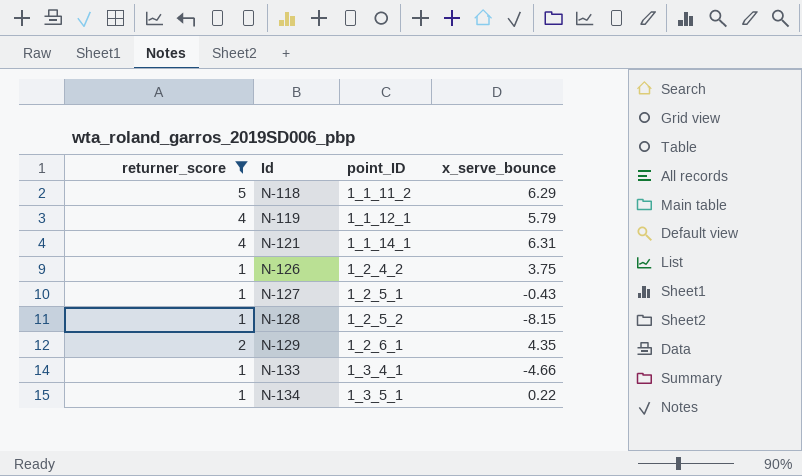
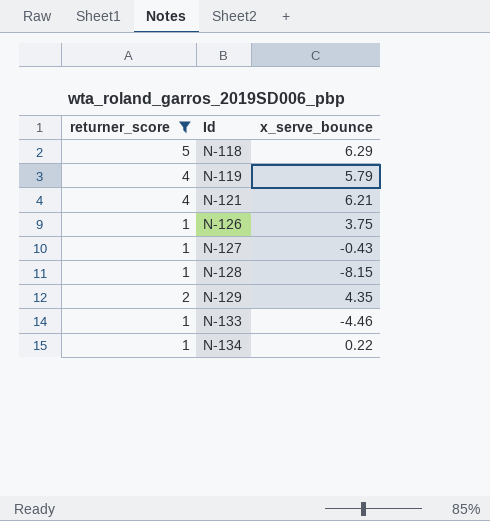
column point_ID | position: 3 -> none
N-121 | x_serve_bounce: 6.31 -> 6.21
N-133 | x_serve_bounce: -4.66 -> -4.46

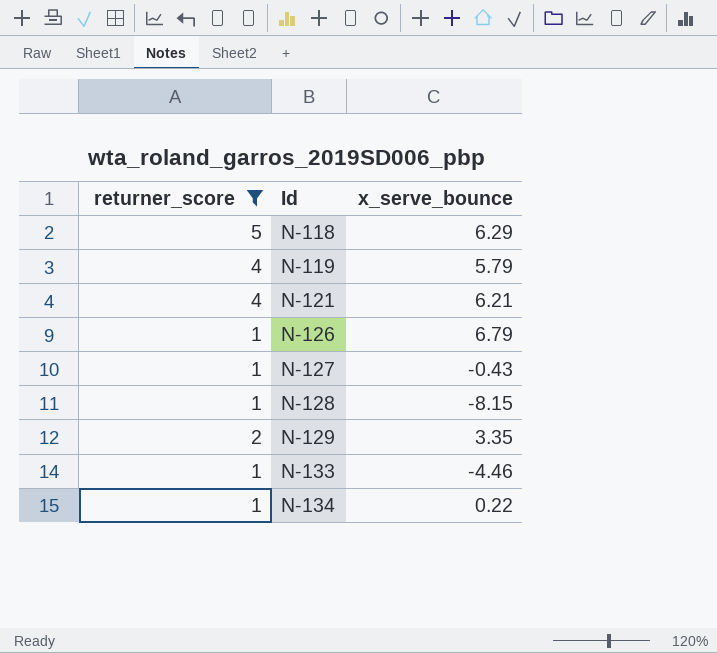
N-126 | x_serve_bounce: 3.75 -> 6.79
N-129 | x_serve_bounce: 4.35 -> 3.35

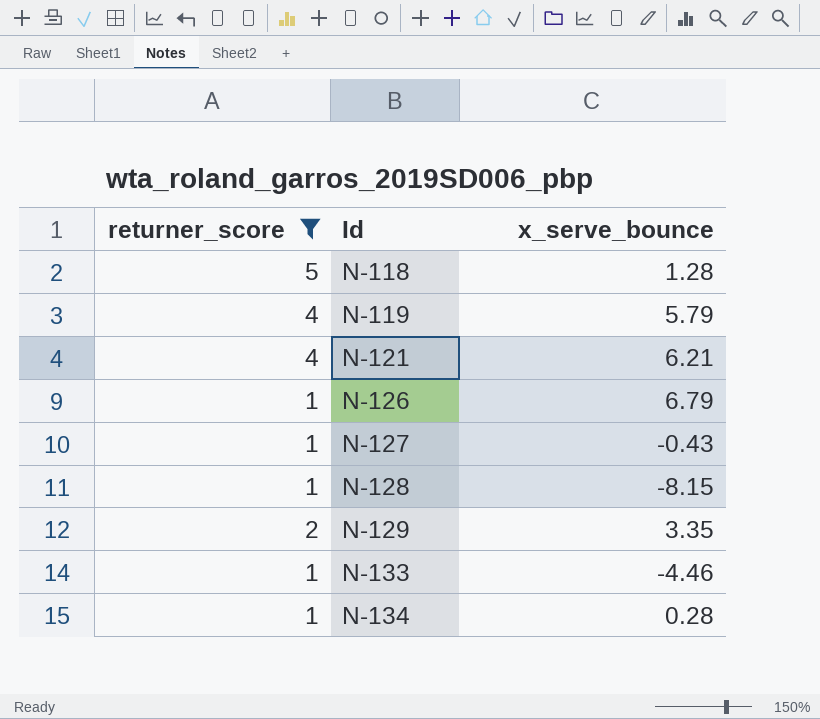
N-118 | x_serve_bounce: 6.29 -> 1.28
N-134 | x_serve_bounce: 0.22 -> 0.28

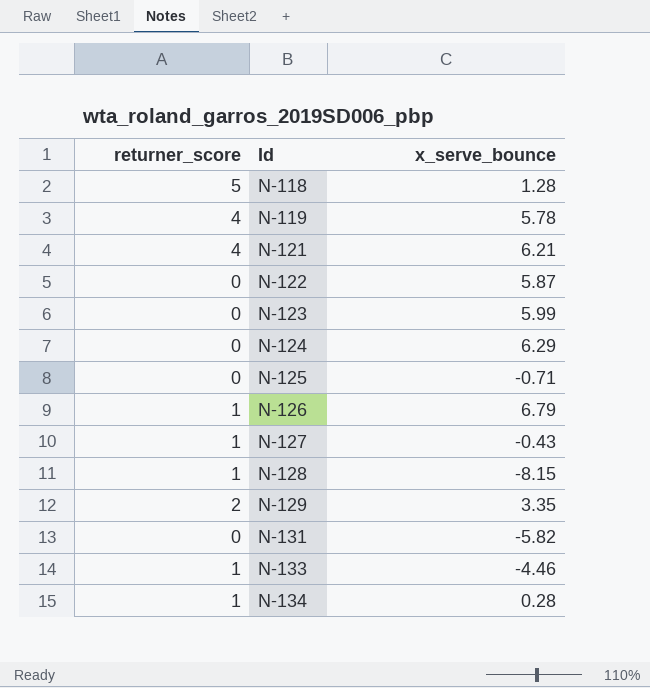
filter: returner_score != 0 -> none
N-119 | x_serve_bounce: 5.79 -> 5.78

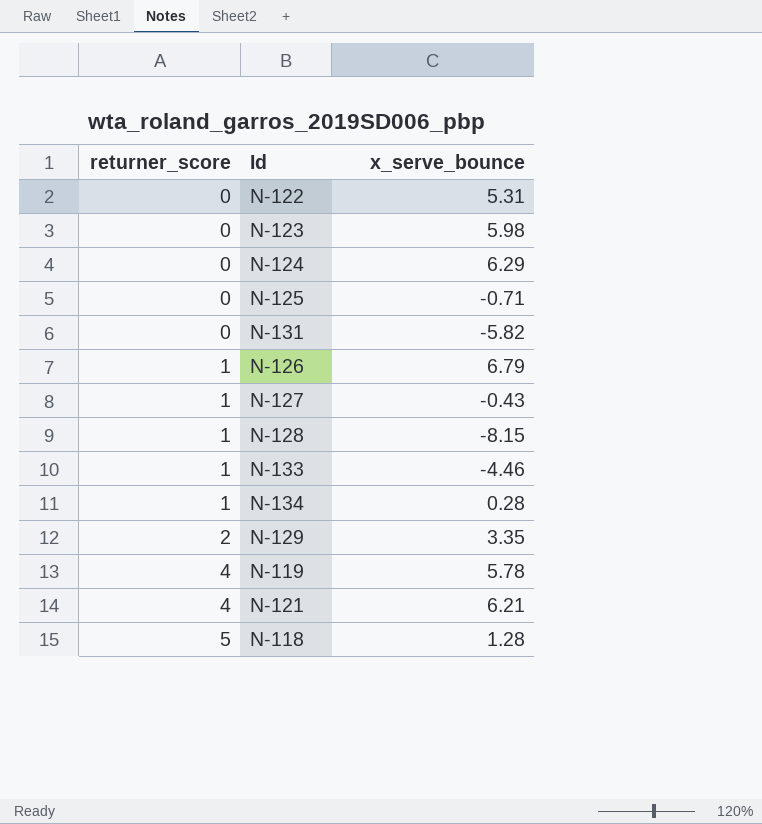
row order: Id ascending -> returner_score ascending
N-122 | x_serve_bounce: 5.87 -> 5.31
N-123 | x_serve_bounce: 5.99 -> 5.98

